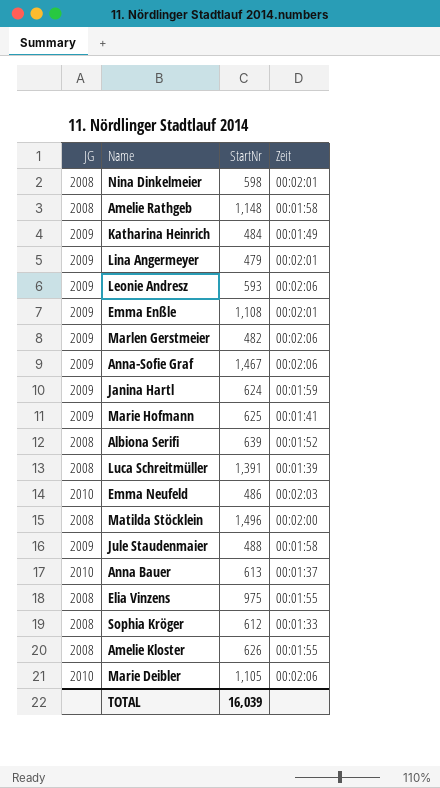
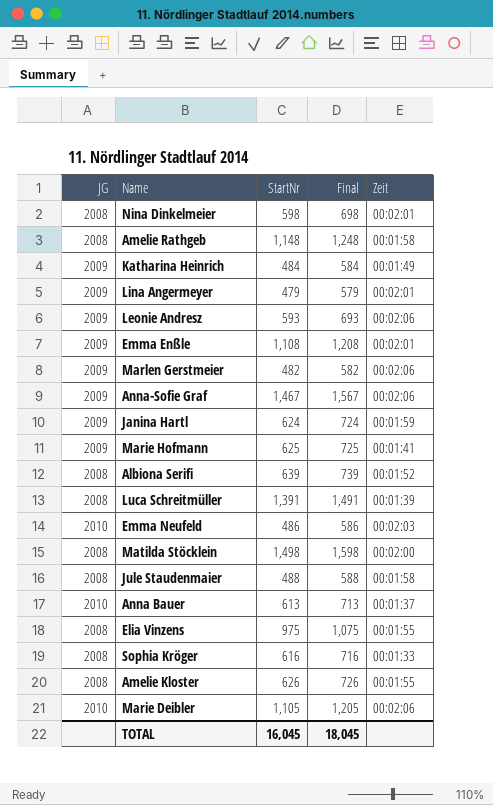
column Final | formula: none -> [StartNr] + 100
Matilda Stöcklein | StartNr: 1,496 -> 1,498
Jule Staudenmaier | JG: 2009 -> 2008
Sophia Kröger | StartNr: 612 -> 616
TOTAL | StartNr: 16,039 -> 16,045

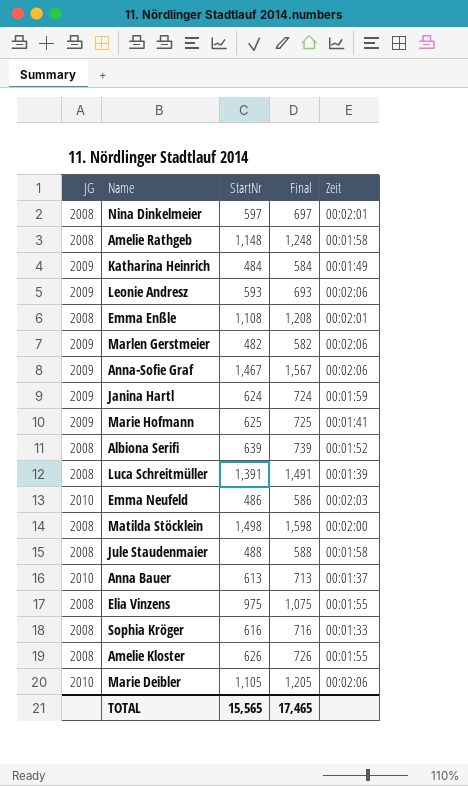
row Lina Angermeyer: 2009 | 479 | 579 | 00:02:01 -> none
Nina Dinkelmeier | StartNr: 598 -> 597
Nina Dinkelmeier | Final: 698 -> 697
Emma Enßle | JG: 2009 -> 2008
TOTAL | StartNr: 16,045 -> 15,565
TOTAL | Final: 18,045 -> 17,465

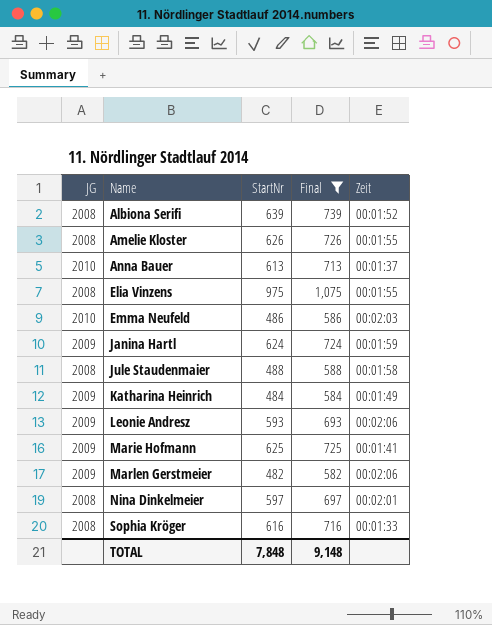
filter: none -> Final <= 1,075
row order: none -> Name ascending
TOTAL | StartNr: 15,565 -> 7,848
TOTAL | Final: 17,465 -> 9,148

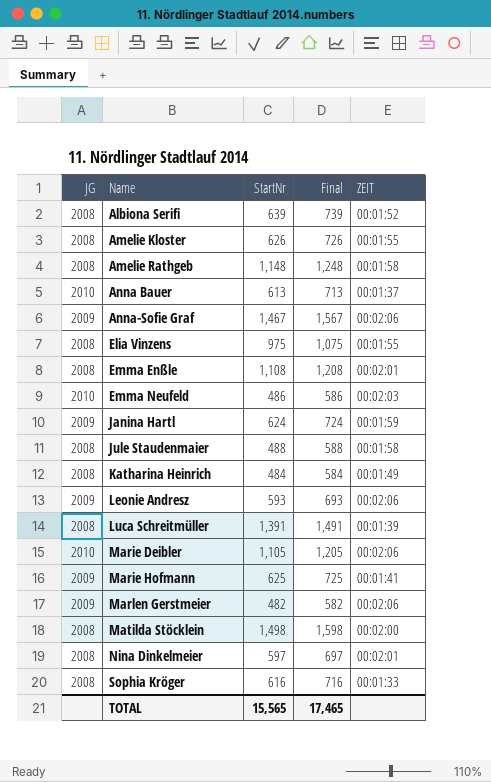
filter: Final <= 1,075 -> none
column name: Zeit -> ZEIT
Katharina Heinrich | JG: 2009 -> 2008
TOTAL | StartNr: 7,848 -> 15,565
TOTAL | Final: 9,148 -> 17,465

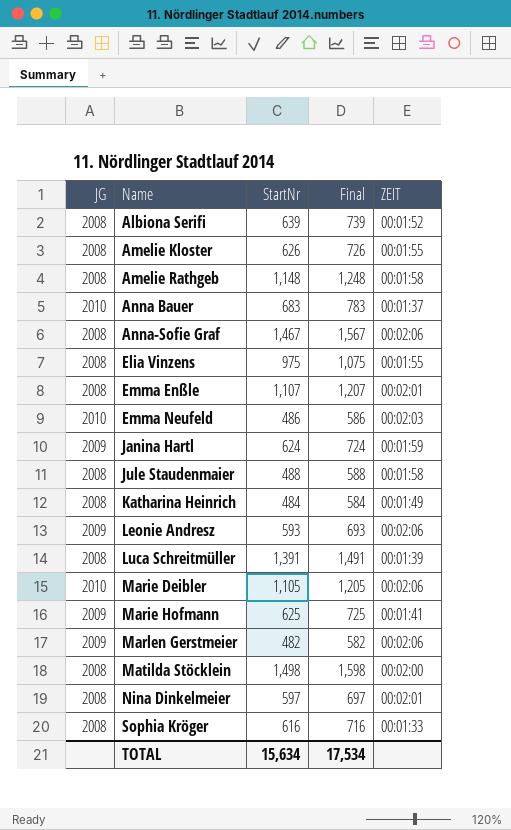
Anna Bauer | StartNr: 613 -> 683
Anna Bauer | Final: 713 -> 783
Anna-Sofie Graf | JG: 2009 -> 2008
Emma Enßle | StartNr: 1,108 -> 1,107
Emma Enßle | Final: 1,208 -> 1,207
TOTAL | StartNr: 15,565 -> 15,634
TOTAL | Final: 17,465 -> 17,534

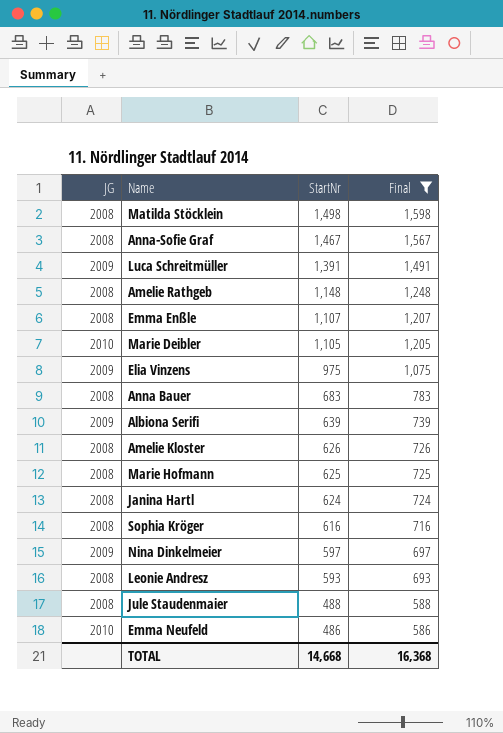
filter: none -> Final >= 586
row order: Name ascending -> StartNr descending
column ZEIT | position: 5 -> none
Luca Schreitmüller | JG: 2008 -> 2009
Elia Vinzens | JG: 2008 -> 2009
Anna Bauer | JG: 2010 -> 2008
Albiona Serifi | JG: 2008 -> 2009
Marie Hofmann | JG: 2009 -> 2008
Janina Hartl | JG: 2009 -> 2008
Nina Dinkelmeier | JG: 2008 -> 2009
Leonie Andresz | JG: 2009 -> 2008
TOTAL | StartNr: 15,634 -> 14,668
TOTAL | Final: 17,534 -> 16,368

